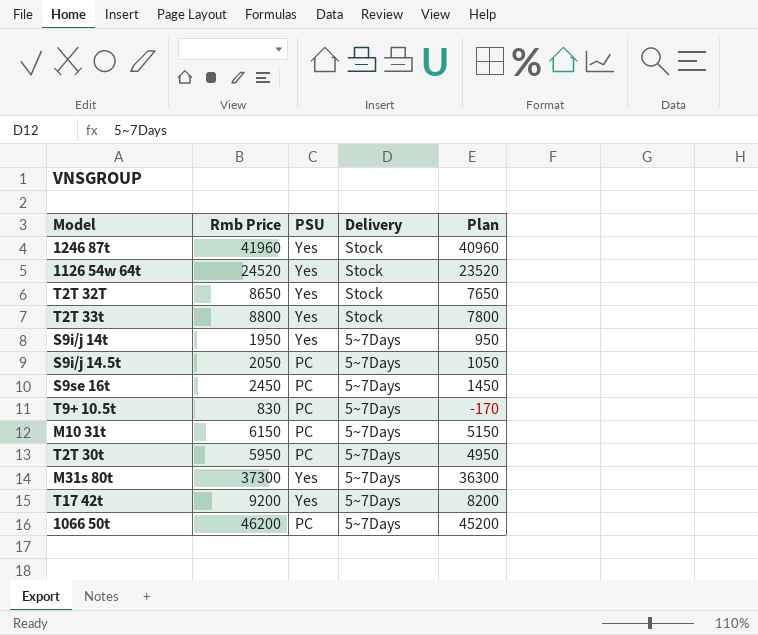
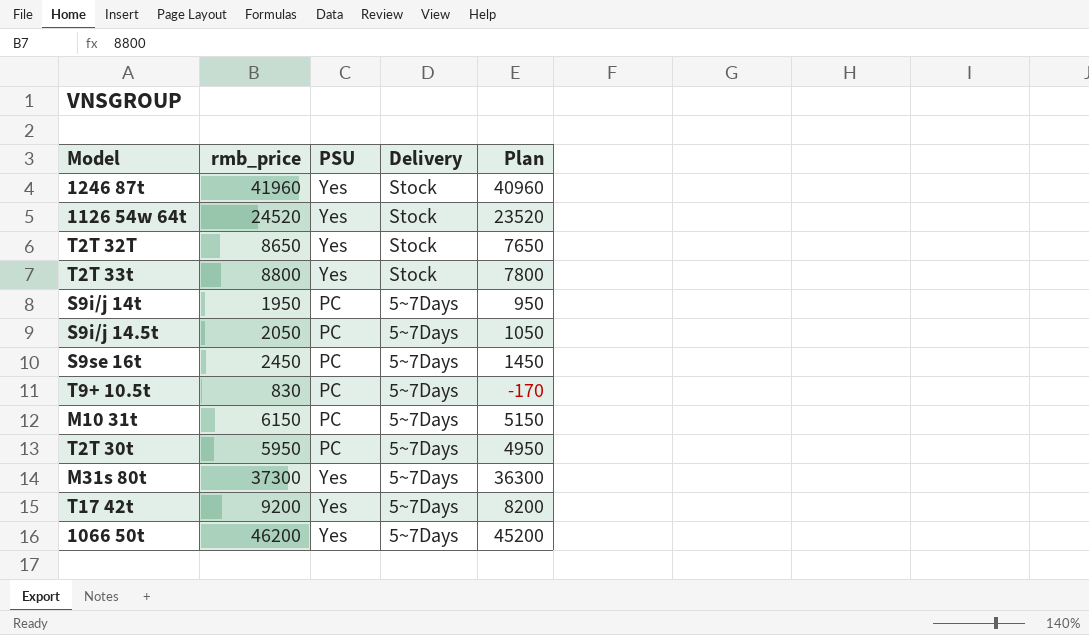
column name: Rmb Price -> rmb_price
S9i/j 14t | PSU: Yes -> PC
1066 50t | PSU: PC -> Yes

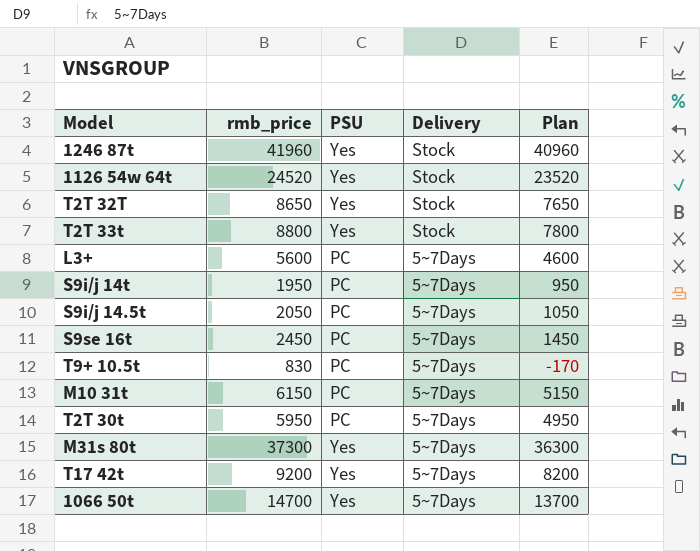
row L3+: none -> 5600 | PC | 5~7Days | 4600
1066 50t | rmb_price: 46200 -> 14700
1066 50t | Plan: 45200 -> 13700

